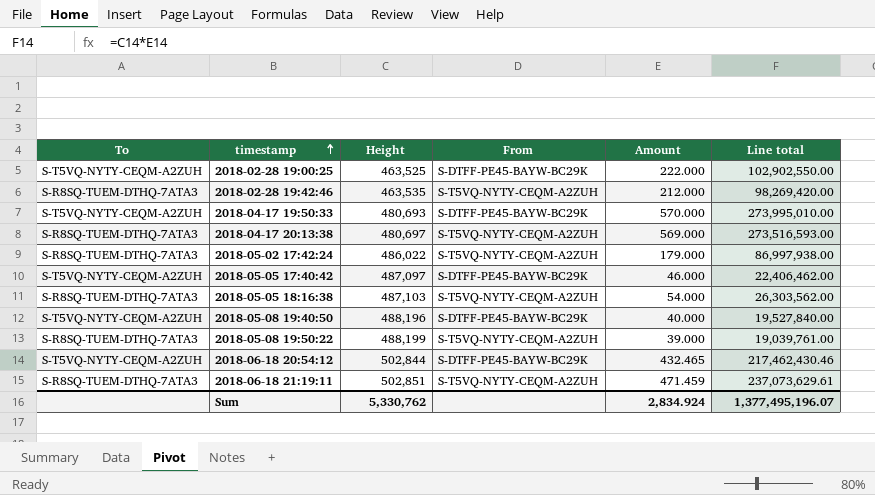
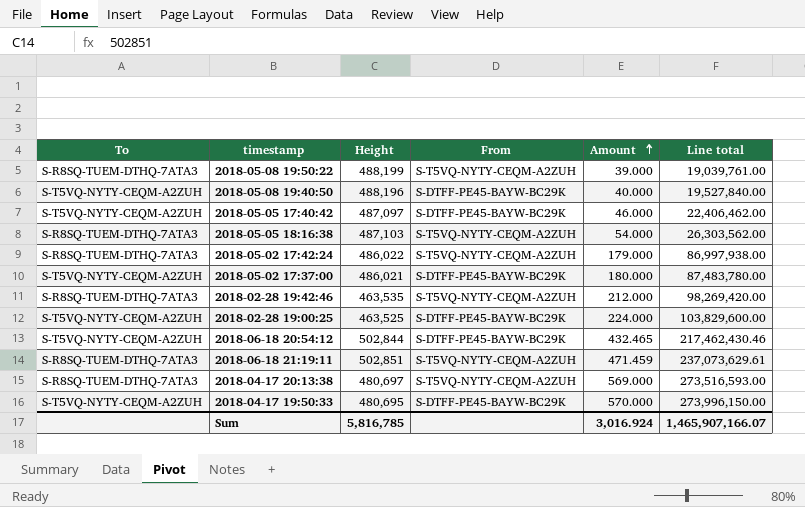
row order: timestamp ascending -> Amount ascending
row 2018-05-02 17:37:00: none -> S-T5VQ-NYTY-CEQM-A2ZUH | 486,021 | S-DTFF-PE45-BAYW-BC29K | 180.000 | 87,483,780.00
2018-02-28 19:00:25 | Amount: 222.000 -> 224.000
2018-02-28 19:00:25 | Line total: 102,902,550.00 -> 103,829,600.00
2018-04-17 19:50:33 | Height: 480,693 -> 480,695
2018-04-17 19:50:33 | Line total: 273,995,010.00 -> 273,996,150.00
Sum | Height: 5,330,762 -> 5,816,785
Sum | Amount: 2,834.924 -> 3,016.924
Sum | Line total: 1,377,495,196.07 -> 1,465,907,166.07

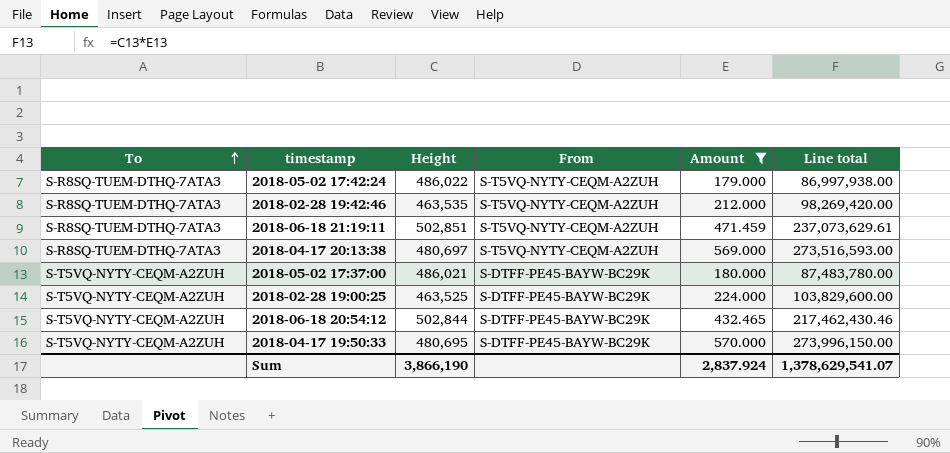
filter: none -> Amount >= 179.000
row order: Amount ascending -> To ascending
Sum | Height: 5,816,785 -> 3,866,190
Sum | Amount: 3,016.924 -> 2,837.924
Sum | Line total: 1,465,907,166.07 -> 1,378,629,541.07

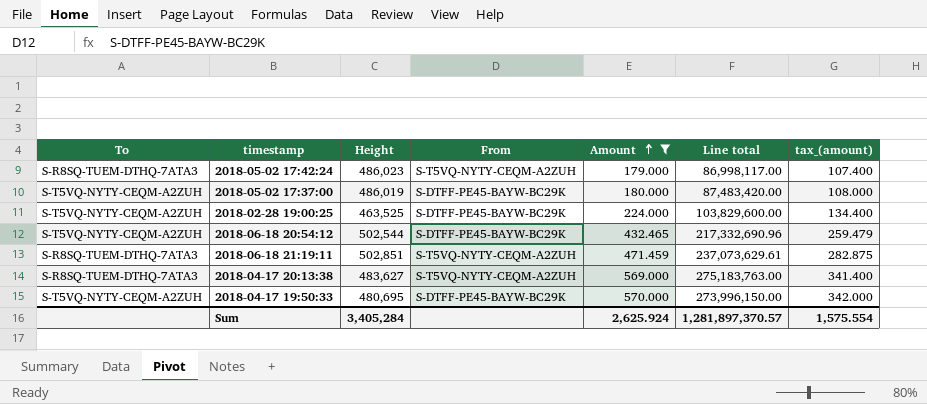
row order: To ascending -> Amount ascending
column tax_(amount) | formula: none -> [Amount] * 0.6
row 2018-02-28 19:42:46: S-R8SQ-TUEM-DTHQ-7ATA3 | 463,535 | S-T5VQ-NYTY-CEQM-A2ZUH | 212.000 | 98,269,420.00 -> none
2018-05-02 17:42:24 | Height: 486,022 -> 486,023
2018-05-02 17:42:24 | Line total: 86,997,938.00 -> 86,998,117.00
2018-05-02 17:37:00 | Height: 486,021 -> 486,019
2018-05-02 17:37:00 | Line total: 87,483,780.00 -> 87,483,420.00
2018-06-18 20:54:12 | Height: 502,844 -> 502,544
2018-06-18 20:54:12 | Line total: 217,462,430.46 -> 217,332,690.96
2018-04-17 20:13:38 | Height: 480,697 -> 483,627
2018-04-17 20:13:38 | Line total: 273,516,593.00 -> 275,183,763.00
Sum | Height: 3,866,190 -> 3,405,284
Sum | Amount: 2,837.924 -> 2,625.924
Sum | Line total: 1,378,629,541.07 -> 1,281,897,370.57

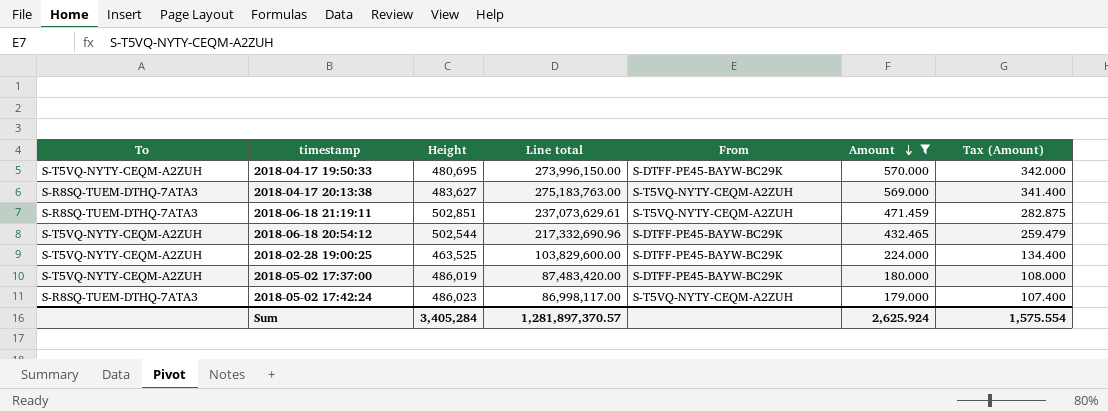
row order: Amount ascending -> Amount descending
column Line total | position: 6 -> 4
column name: tax_(amount) -> Tax (Amount)

